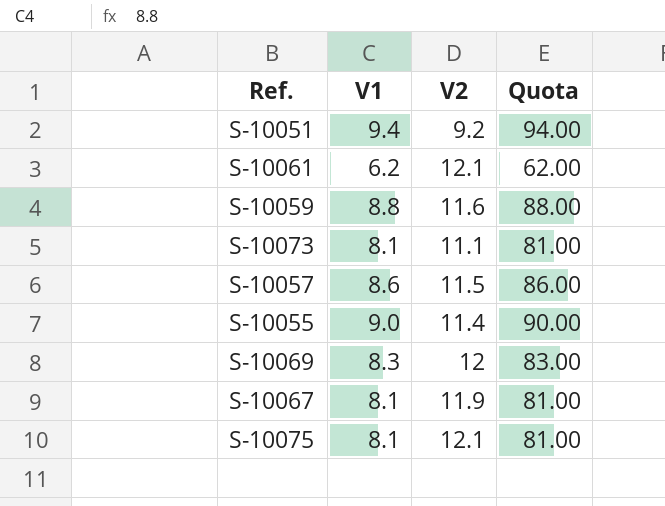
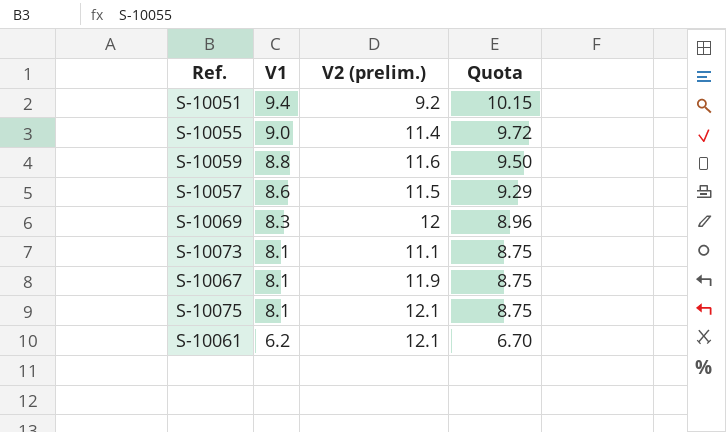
row order: none -> V1 descending
column name: V2 -> V2 (prelim.)
column Quota | formula: [V1] * 10 -> [V1] * 1.08

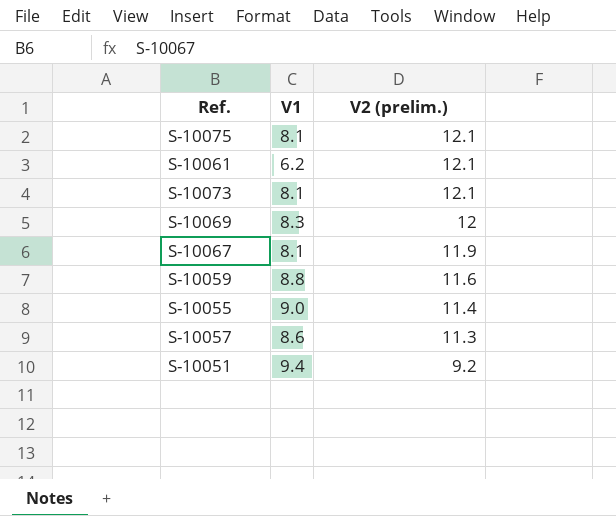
row order: V1 descending -> V2 (prelim.) descending
column Quota | formula: [V1] * 1.08 -> none
S-10073 | V2 (prelim.): 11.1 -> 12.1
S-10057 | V2 (prelim.): 11.5 -> 11.3

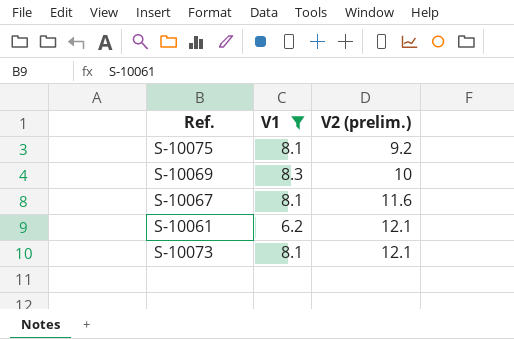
filter: none -> V1 <= 8.3
row order: V2 (prelim.) descending -> V2 (prelim.) ascending
S-10075 | V2 (prelim.): 12.1 -> 9.2
S-10069 | V2 (prelim.): 12 -> 10
S-10067 | V2 (prelim.): 11.9 -> 11.6

